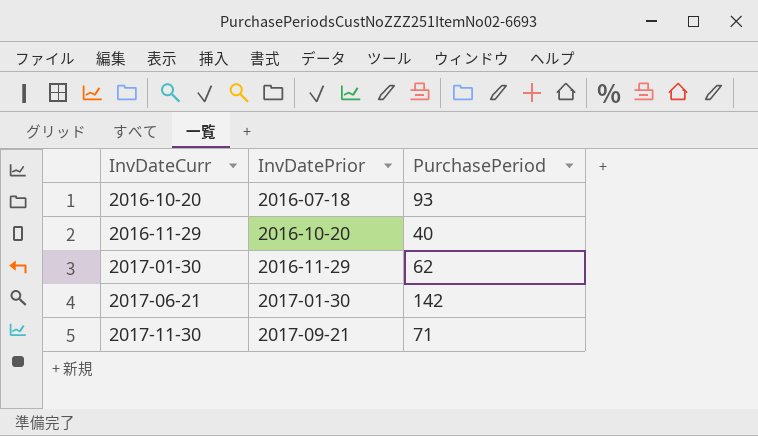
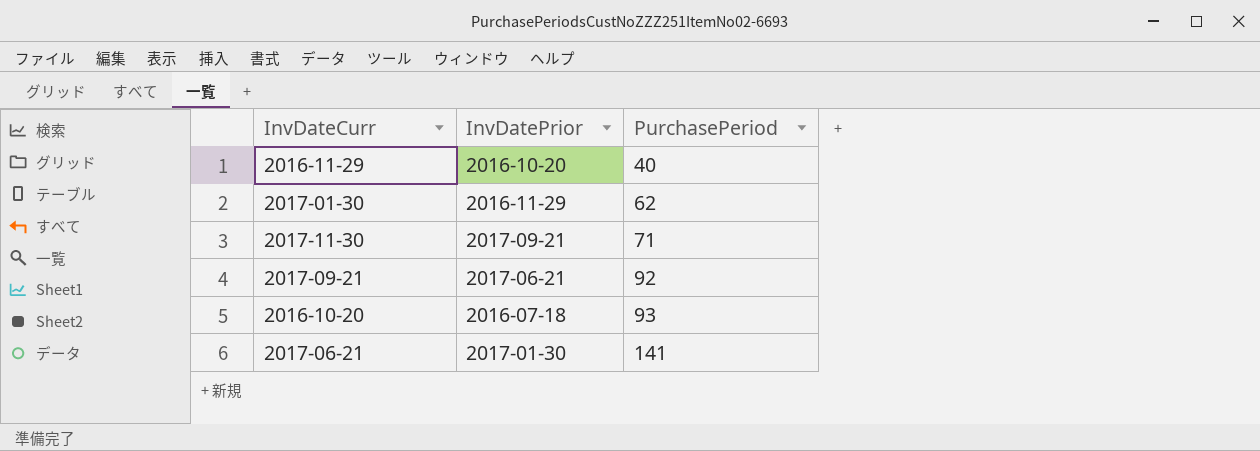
row order: InvDateCurr ascending -> PurchasePeriod ascending
row 2017-09-21: none -> 2017-06-21 | 92
2017-06-21 | PurchasePeriod: 142 -> 141

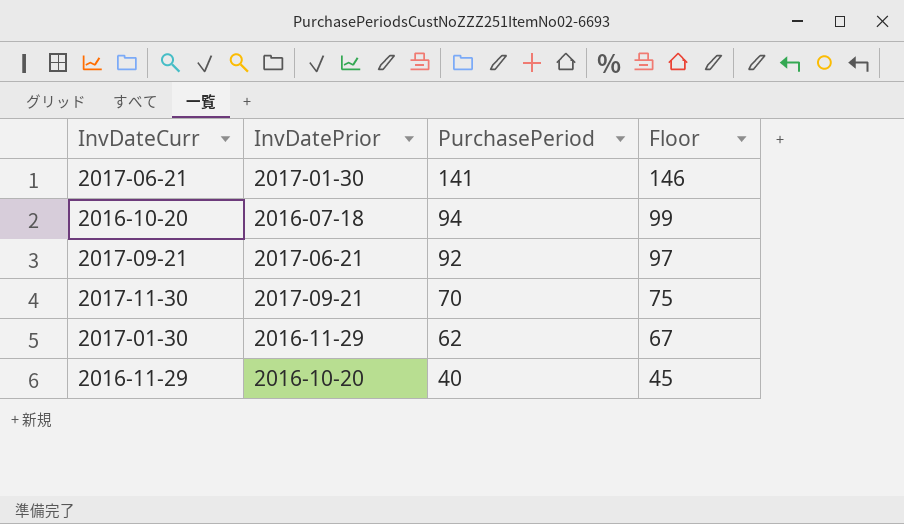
row order: PurchasePeriod ascending -> PurchasePeriod descending
column Floor | formula: none -> [PurchasePeriod] + 5
2016-10-20 | PurchasePeriod: 93 -> 94
2017-11-30 | PurchasePeriod: 71 -> 70

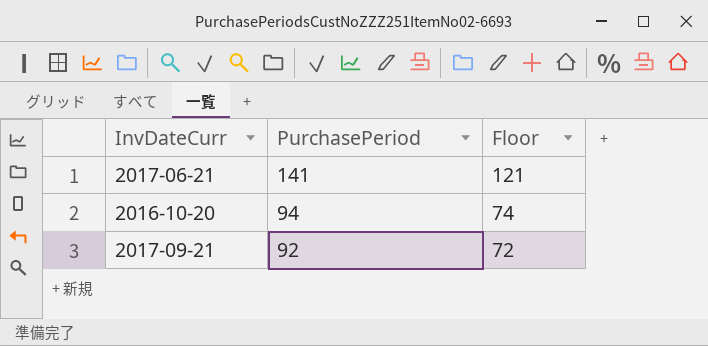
column InvDatePrior | position: 2 -> none
column Floor | formula: [PurchasePeriod] + 5 -> [PurchasePeriod] - 20
row 2017-11-30: 2017-09-21 | 70 | 75 -> none
row 2017-01-30: 2016-11-29 | 62 | 67 -> none
row 2016-11-29: 2016-10-20 | 40 | 45 -> none

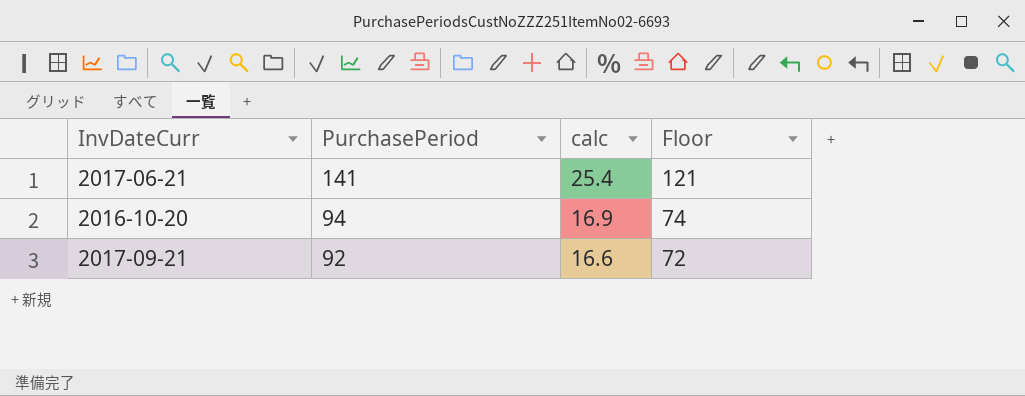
column calc | formula: none -> [PurchasePeriod] * 0.18

